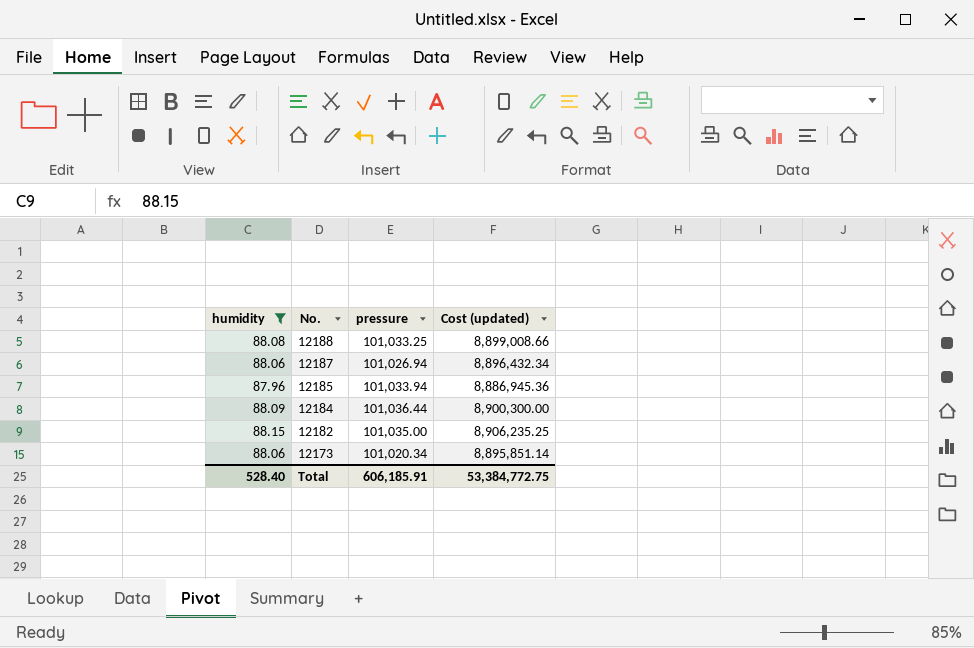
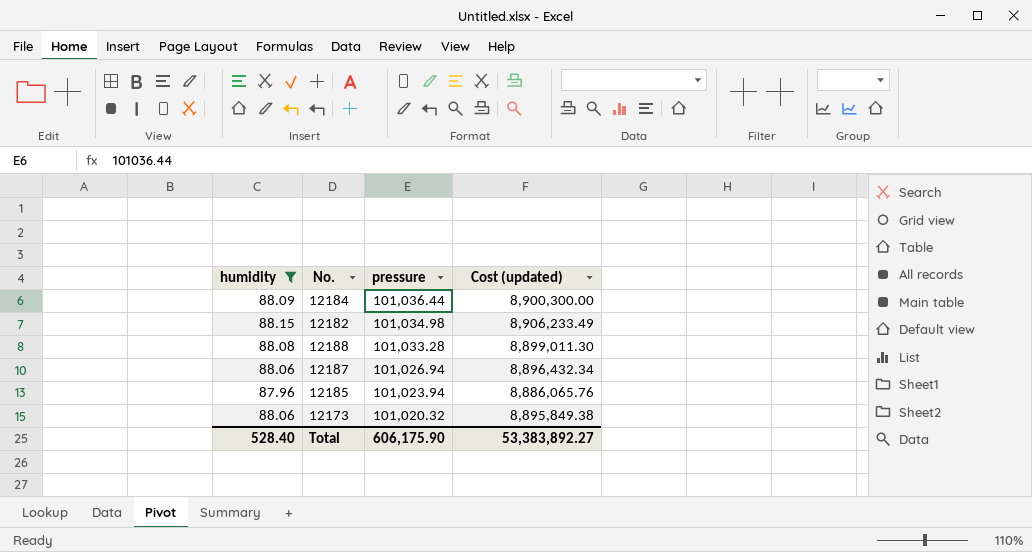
row order: No. descending -> pressure descending
12182 | pressure: 101,035.00 -> 101,034.98
12182 | Cost (updated): 8,906,235.25 -> 8,906,233.49
12188 | pressure: 101,033.25 -> 101,033.28
12188 | Cost (updated): 8,899,008.66 -> 8,899,011.30
12185 | pressure: 101,033.94 -> 101,023.94
12185 | Cost (updated): 8,886,945.36 -> 8,886,065.76
12173 | pressure: 101,020.34 -> 101,020.32
12173 | Cost (updated): 8,895,851.14 -> 8,895,849.38
Total | pressure: 606,185.91 -> 606,175.90
Total | Cost (updated): 53,384,772.75 -> 53,383,892.27

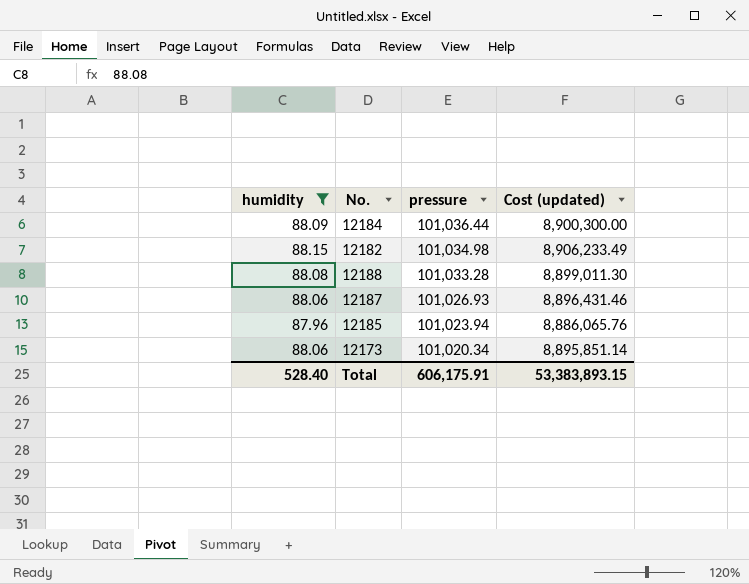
12187 | pressure: 101,026.94 -> 101,026.93
12187 | Cost (updated): 8,896,432.34 -> 8,896,431.46
12173 | pressure: 101,020.32 -> 101,020.34
12173 | Cost (updated): 8,895,849.38 -> 8,895,851.14
Total | pressure: 606,175.90 -> 606,175.91
Total | Cost (updated): 53,383,892.27 -> 53,383,893.15

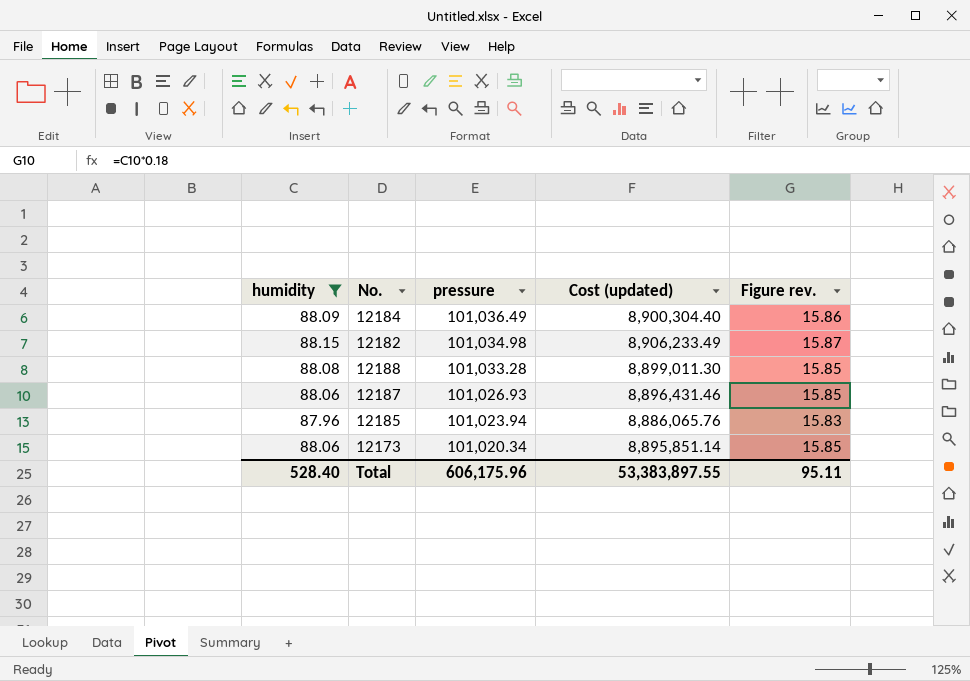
column Figure rev. | formula: none -> [humidity] * 0.18
12184 | pressure: 101,036.44 -> 101,036.49
12184 | Cost (updated): 8,900,300.00 -> 8,900,304.40
Total | pressure: 606,175.91 -> 606,175.96
Total | Cost (updated): 53,383,893.15 -> 53,383,897.55

